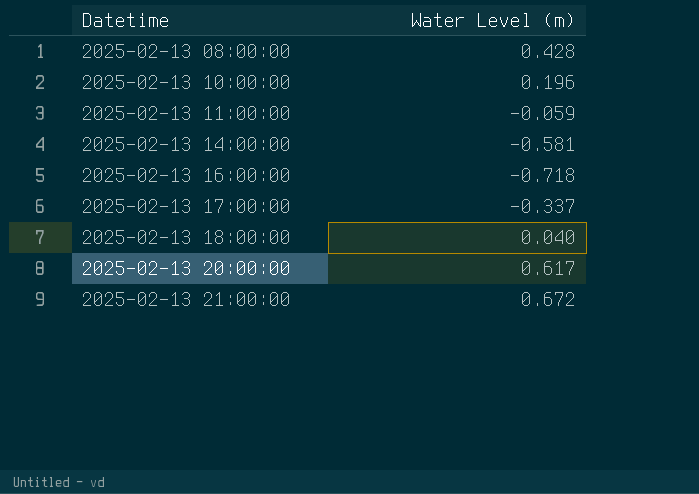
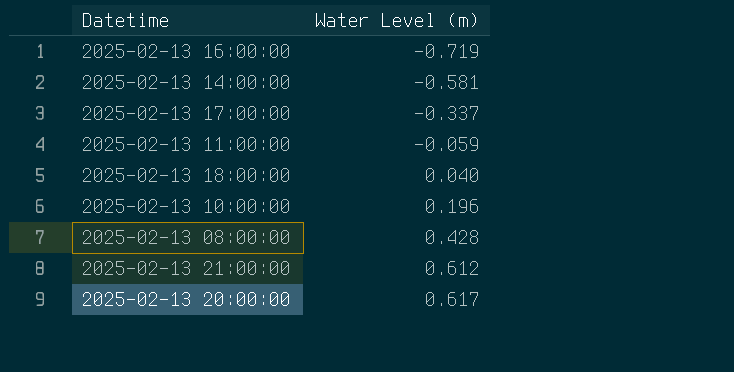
row order: Datetime ascending -> Water Level (m) ascending
2025-02-13 16:00:00 | Water Level (m): -0.718 -> -0.719
2025-02-13 21:00:00 | Water Level (m): 0.672 -> 0.612

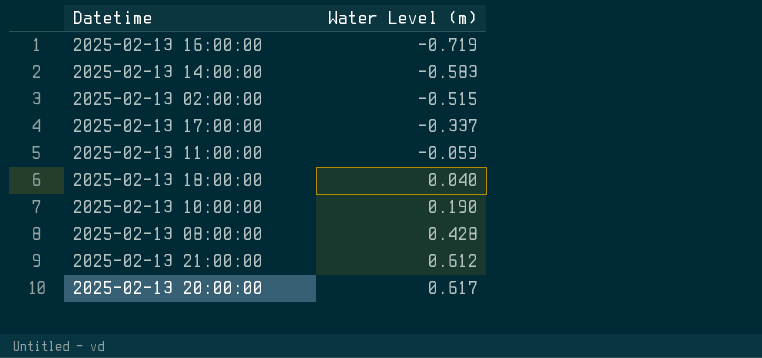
2025-02-13 14:00:00 | Water Level (m): -0.581 -> -0.583
row 2025-02-13 02:00:00: none -> -0.515
2025-02-13 10:00:00 | Water Level (m): 0.196 -> 0.190

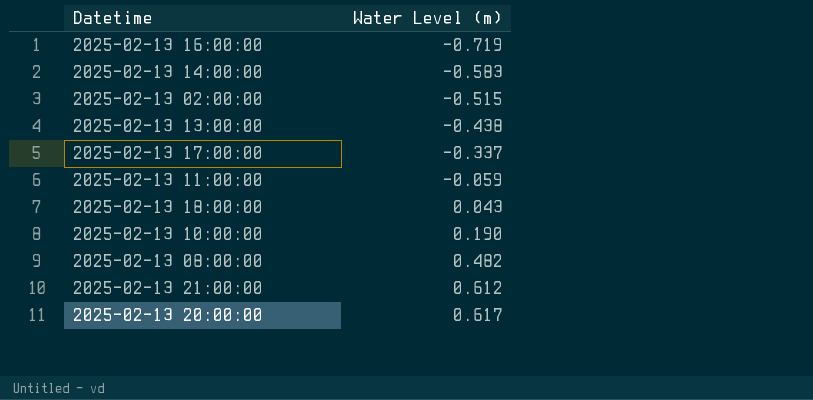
row 2025-02-13 13:00:00: none -> -0.438
2025-02-13 18:00:00 | Water Level (m): 0.040 -> 0.043
2025-02-13 08:00:00 | Water Level (m): 0.428 -> 0.482

